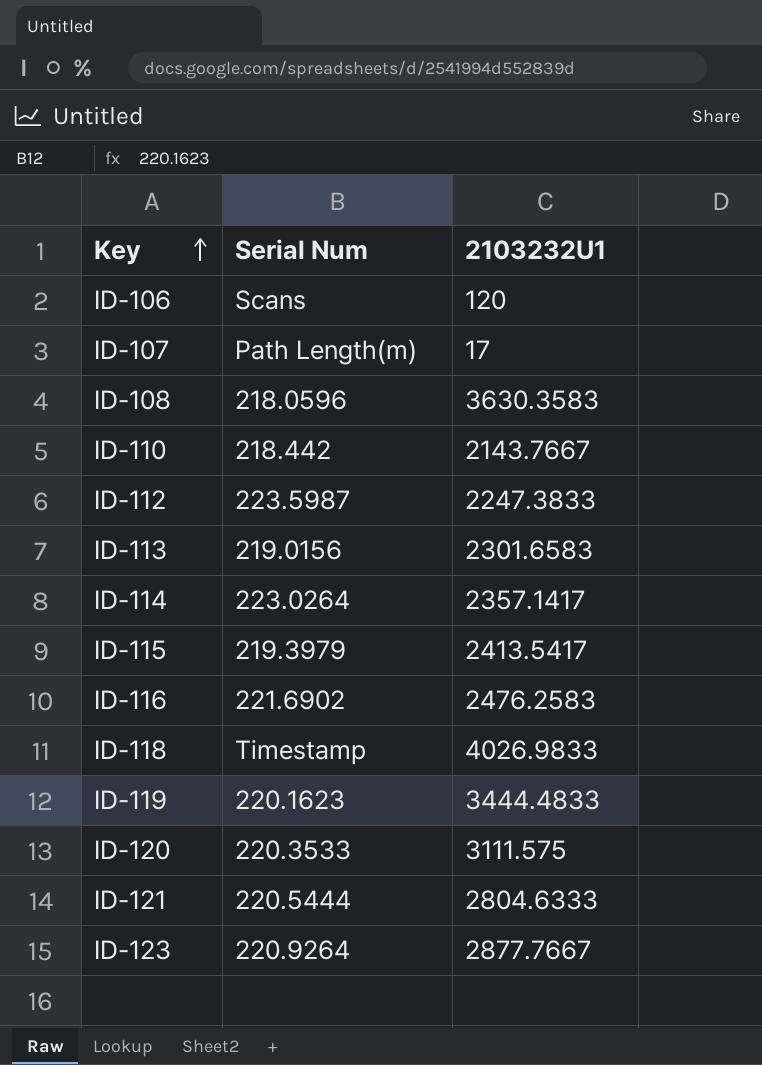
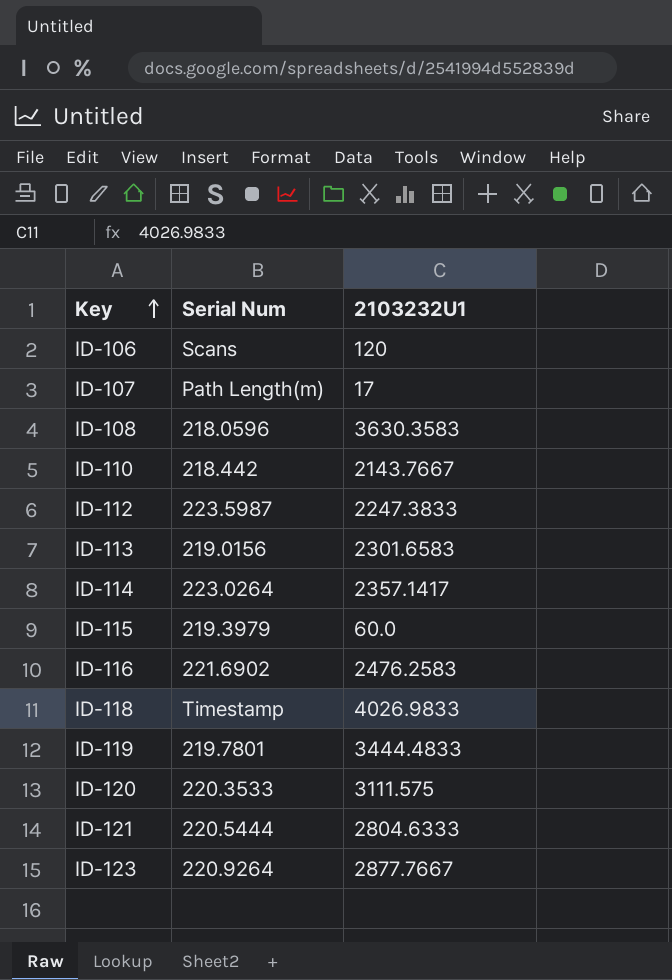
ID-115 | 2103232U1: 2413.5417 -> 60.0
ID-119 | Serial Num: 220.1623 -> 219.7801

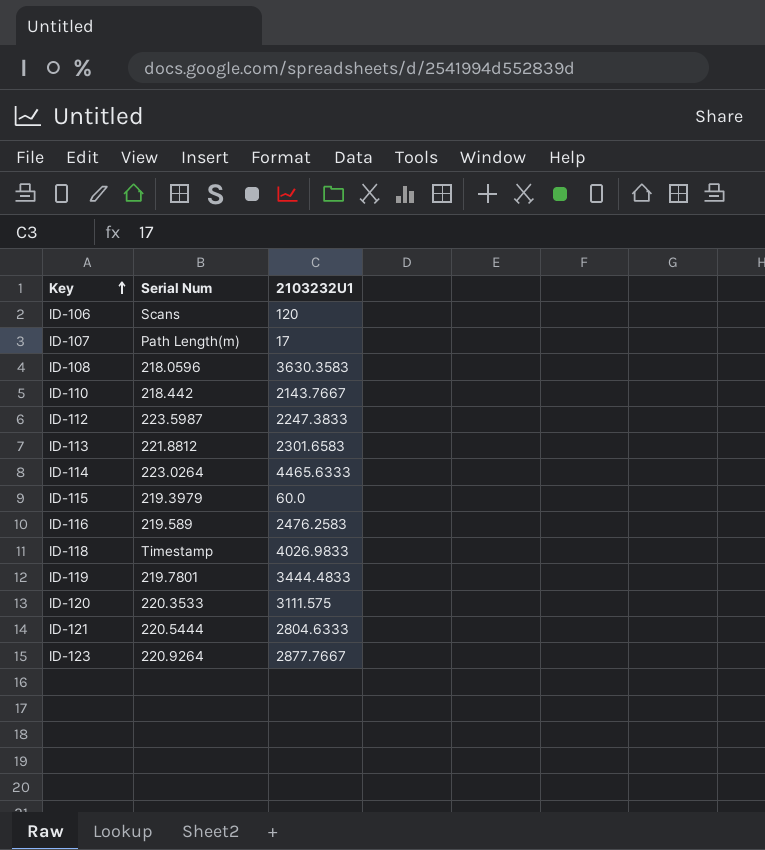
ID-113 | Serial Num: 219.0156 -> 221.8812
ID-114 | 2103232U1: 2357.1417 -> 4465.6333
ID-116 | Serial Num: 221.6902 -> 219.589

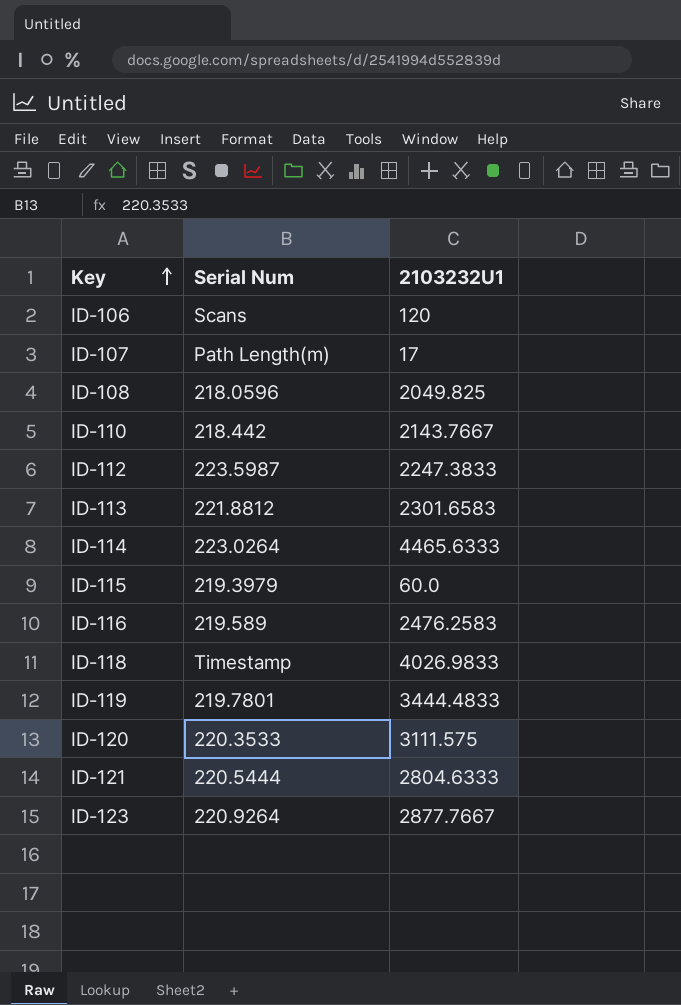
ID-108 | 2103232U1: 3630.3583 -> 2049.825

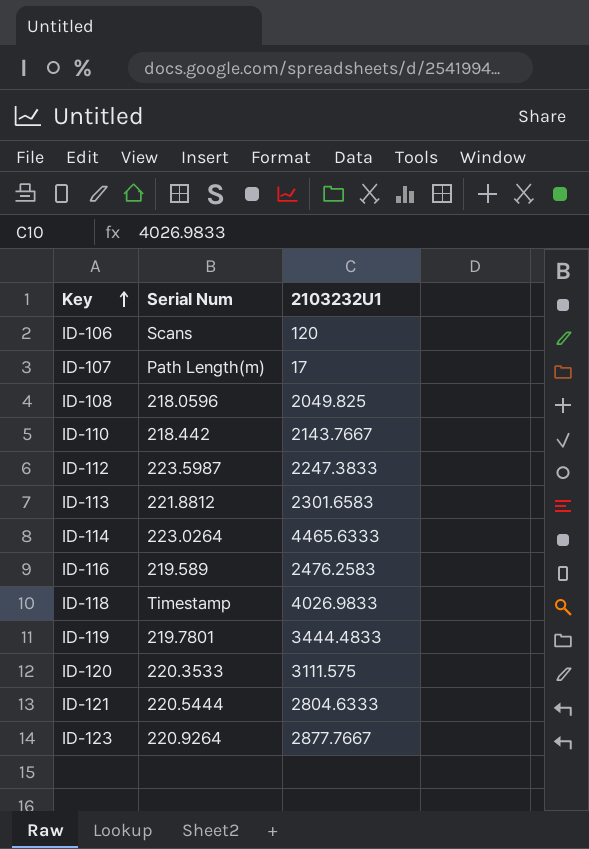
row ID-115: 219.3979 | 60.0 -> none

